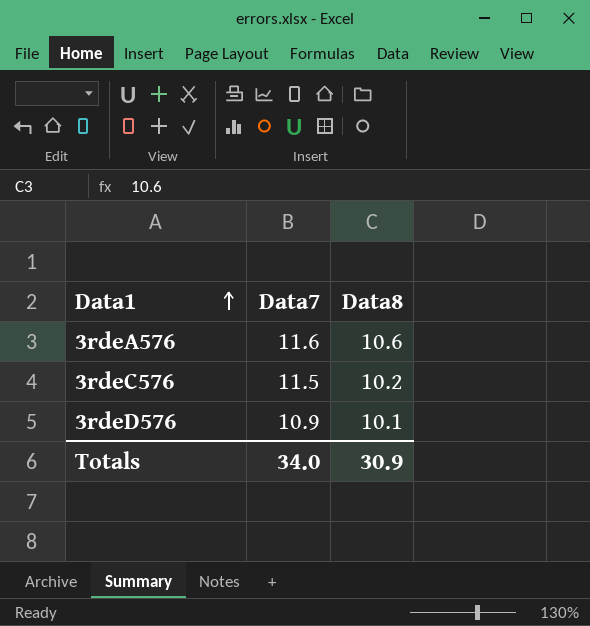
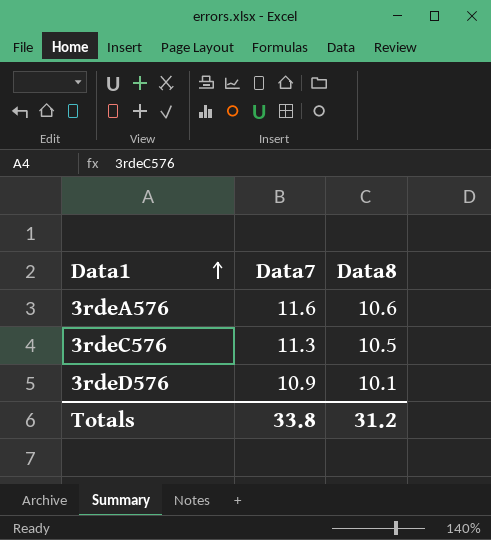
3rdeC576 | Data7: 11.5 -> 11.3
3rdeC576 | Data8: 10.2 -> 10.5
Totals | Data7: 34.0 -> 33.8
Totals | Data8: 30.9 -> 31.2

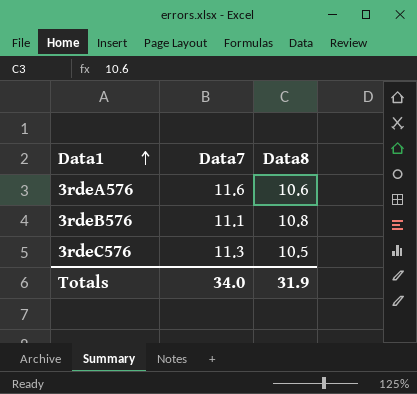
row 3rdeD576: 10.9 | 10.1 -> none
row 3rdeB576: none -> 11.1 | 10.8
Totals | Data7: 33.8 -> 34.0
Totals | Data8: 31.2 -> 31.9

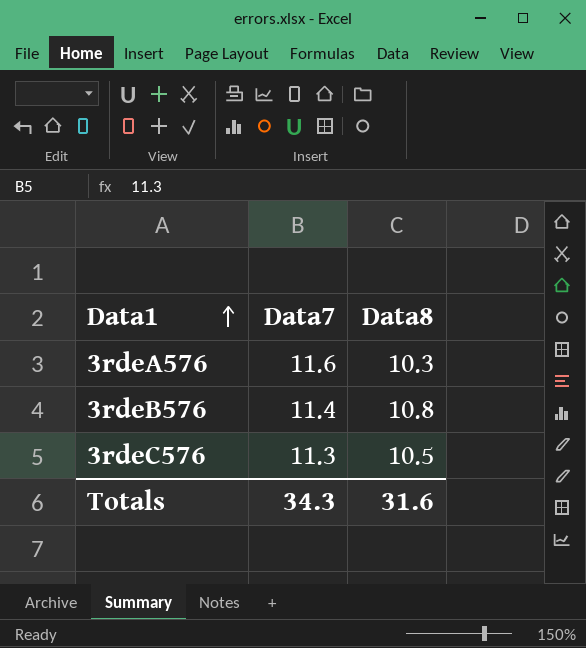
3rdeA576 | Data8: 10.6 -> 10.3
3rdeB576 | Data7: 11.1 -> 11.4
Totals | Data7: 34.0 -> 34.3
Totals | Data8: 31.9 -> 31.6

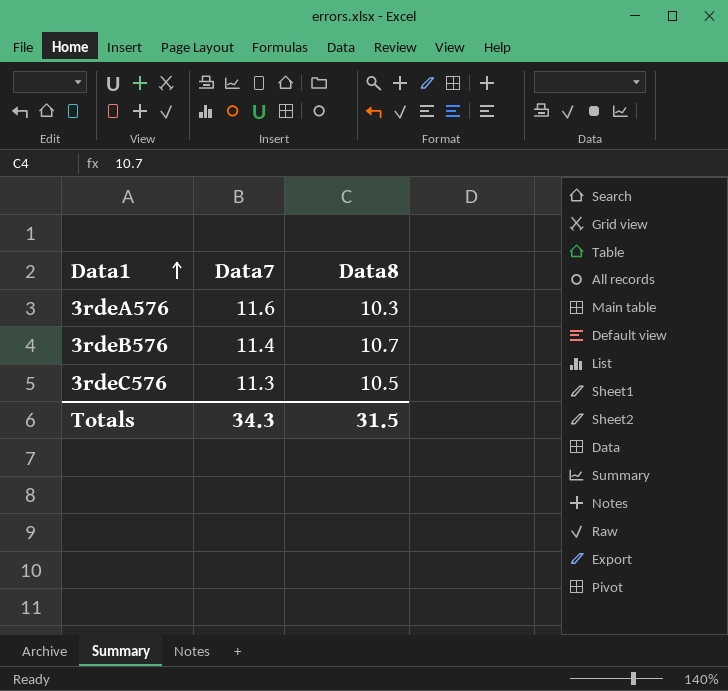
3rdeB576 | Data8: 10.8 -> 10.7
Totals | Data8: 31.6 -> 31.5

